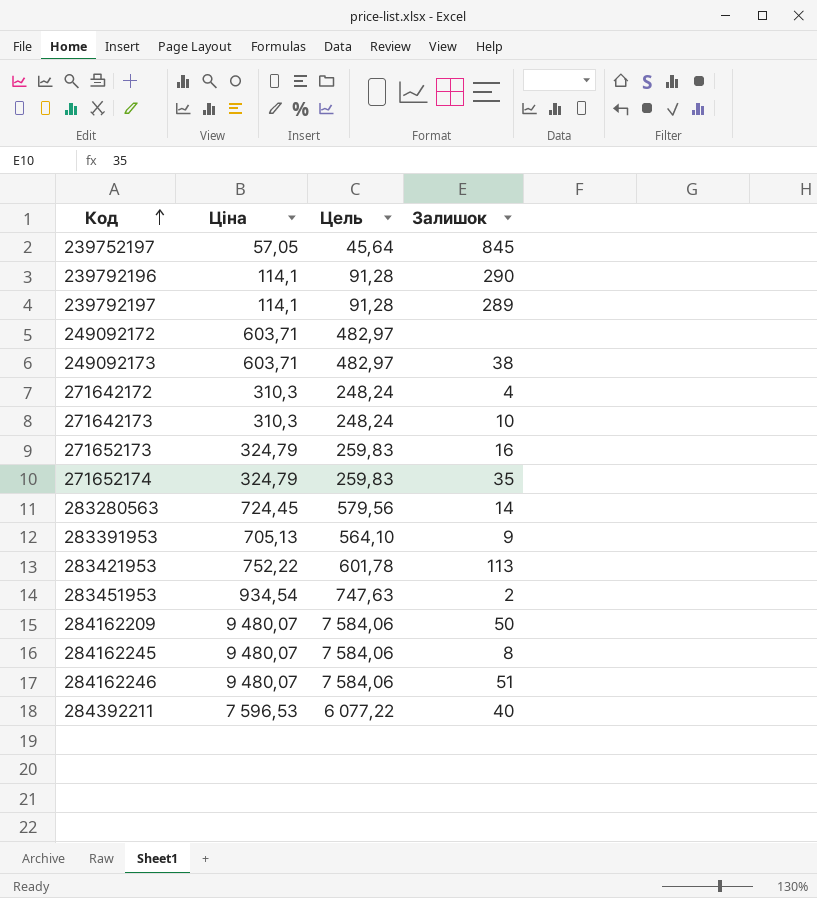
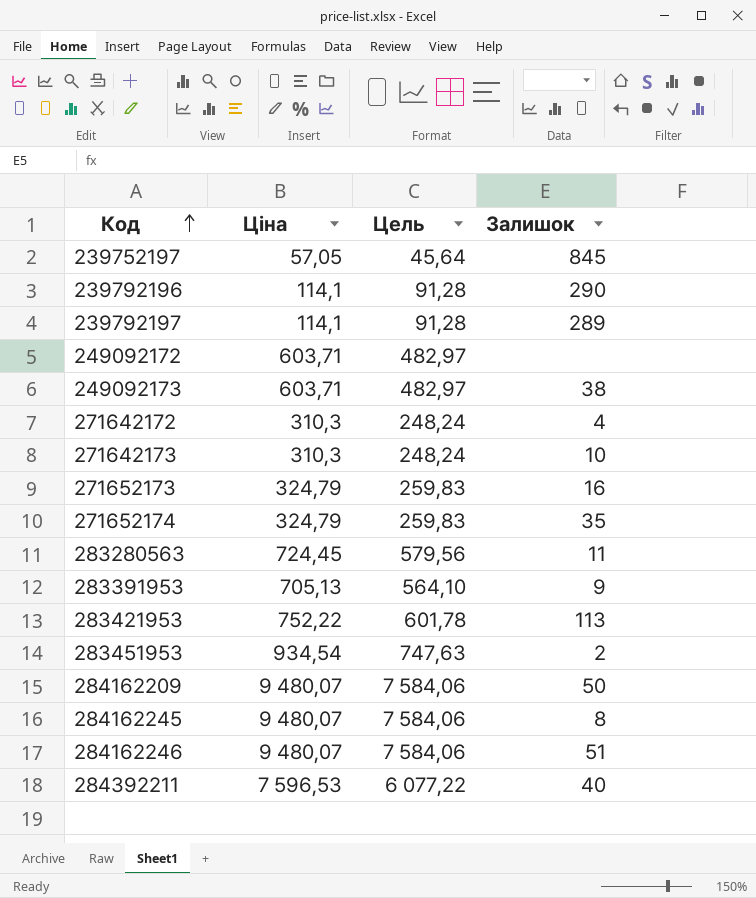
283280563 | Залишок: 14 -> 11

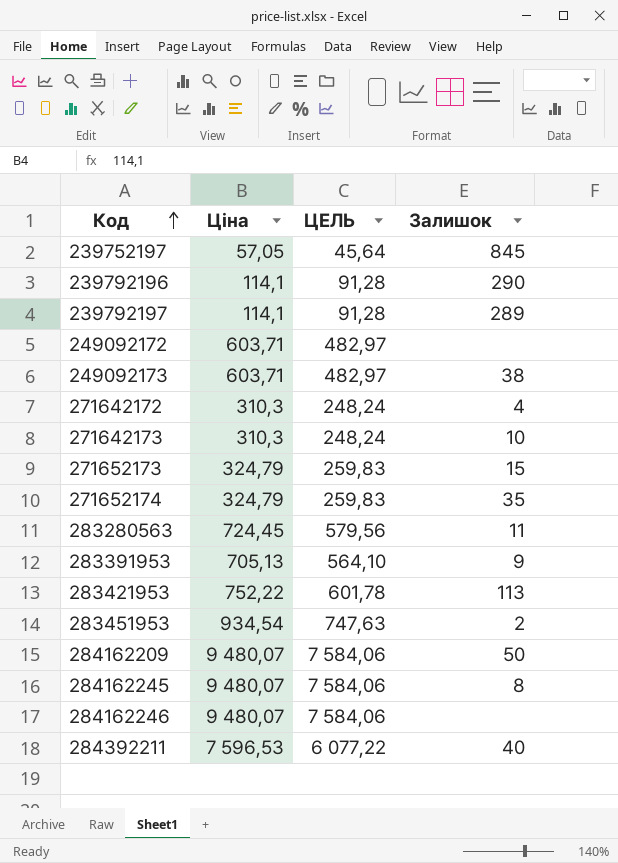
column name: Цель -> ЦЕЛЬ
271652173 | Залишок: 16 -> 15
284162246 | Залишок: 51 -> none

